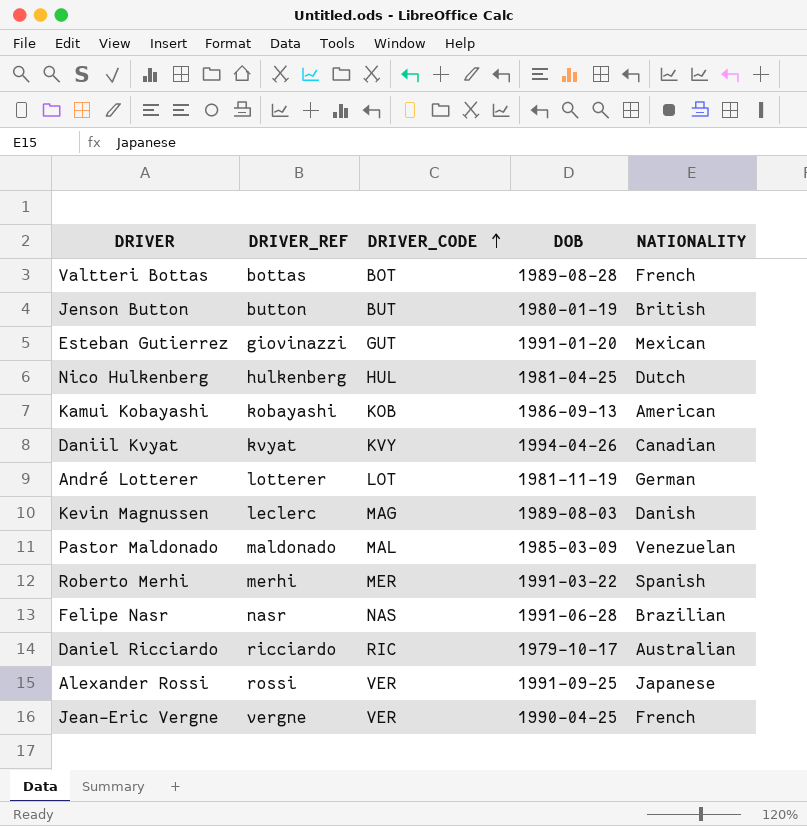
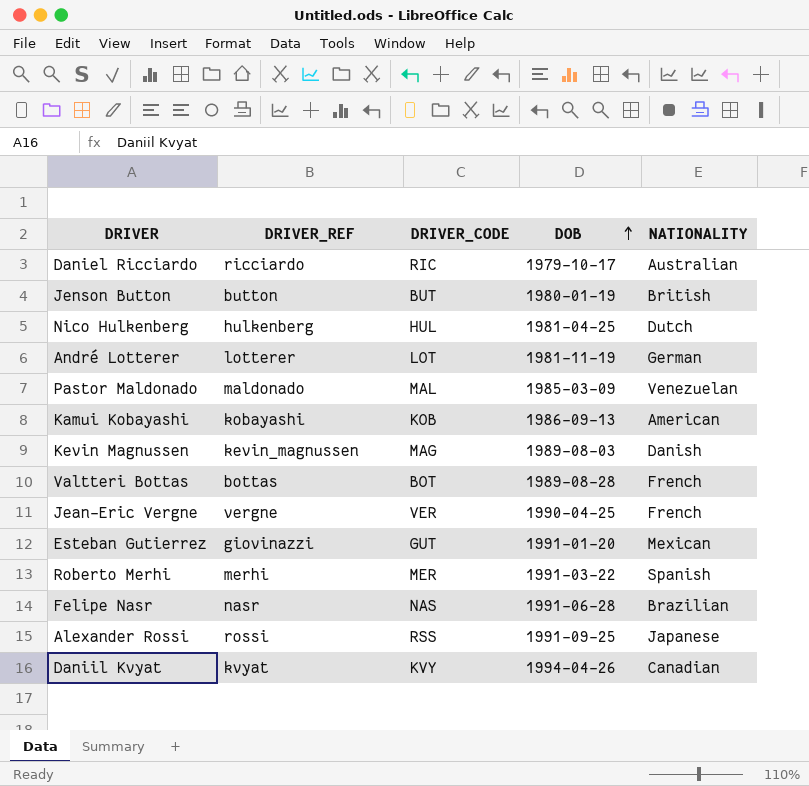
row order: DRIVER_CODE ascending -> DOB ascending
Kevin Magnussen | DRIVER_REF: leclerc -> kevin_magnussen
Alexander Rossi | DRIVER_CODE: VER -> RSS

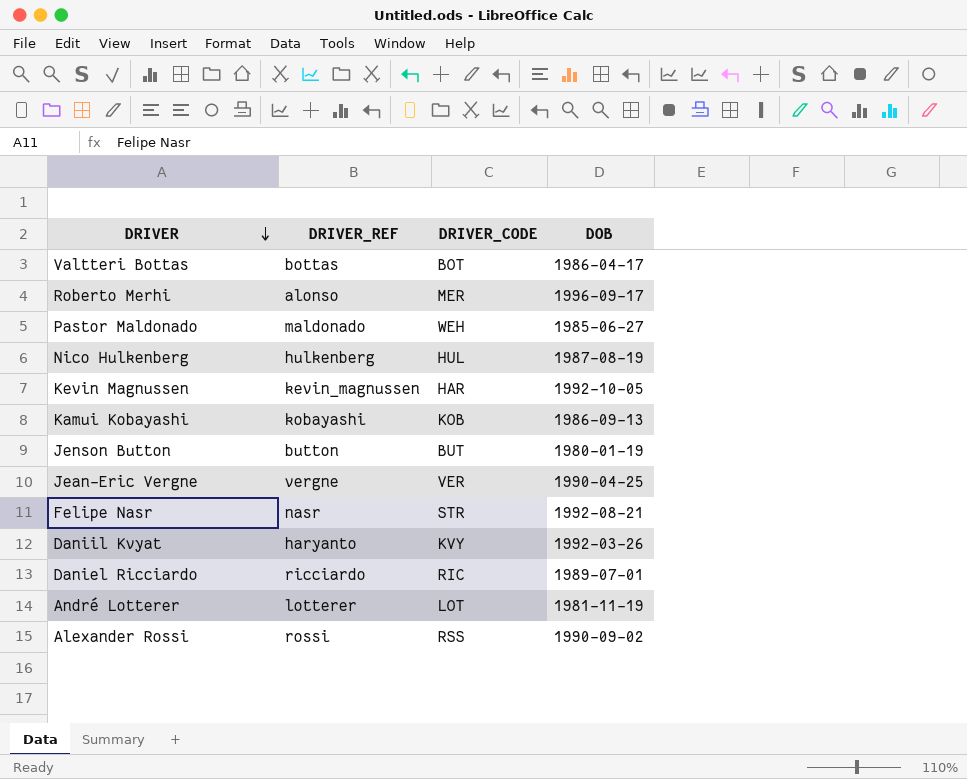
row order: DOB ascending -> DRIVER descending
column NATIONALITY | position: 5 -> none
row Esteban Gutierrez: giovinazzi | GUT | 1991-01-20 | Mexican -> none
Valtteri Bottas | DOB: 1989-08-28 -> 1986-04-17
Roberto Merhi | DRIVER_REF: merhi -> alonso
Roberto Merhi | DOB: 1991-03-22 -> 1996-09-17
Pastor Maldonado | DRIVER_CODE: MAL -> WEH
Pastor Maldonado | DOB: 1985-03-09 -> 1985-06-27
Nico Hulkenberg | DOB: 1981-04-25 -> 1987-08-19
Kevin Magnussen | DRIVER_CODE: MAG -> HAR
Kevin Magnussen | DOB: 1989-08-03 -> 1992-10-05
Felipe Nasr | DRIVER_CODE: NAS -> STR
Felipe Nasr | DOB: 1991-06-28 -> 1992-08-21
Daniil Kvyat | DRIVER_REF: kvyat -> haryanto
Daniil Kvyat | DOB: 1994-04-26 -> 1992-03-26
Daniel Ricciardo | DOB: 1979-10-17 -> 1989-07-01
Alexander Rossi | DOB: 1991-09-25 -> 1990-09-02

